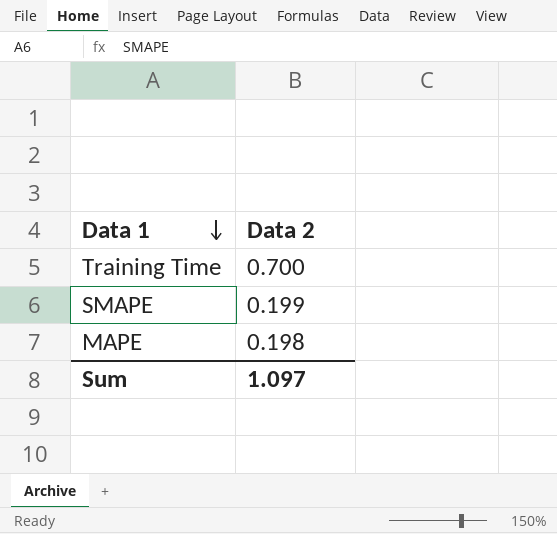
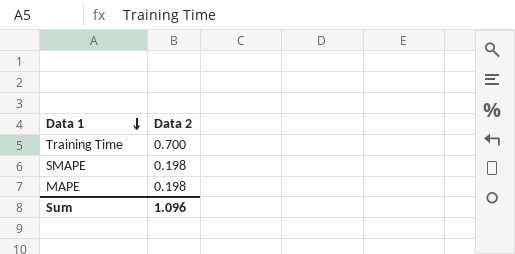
SMAPE | Data 2: 0.199 -> 0.198
Sum | Data 2: 1.097 -> 1.096

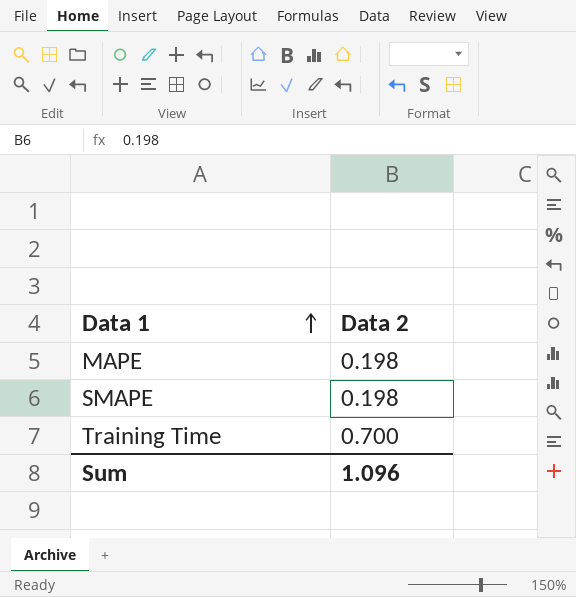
row order: Data 1 descending -> Data 1 ascending

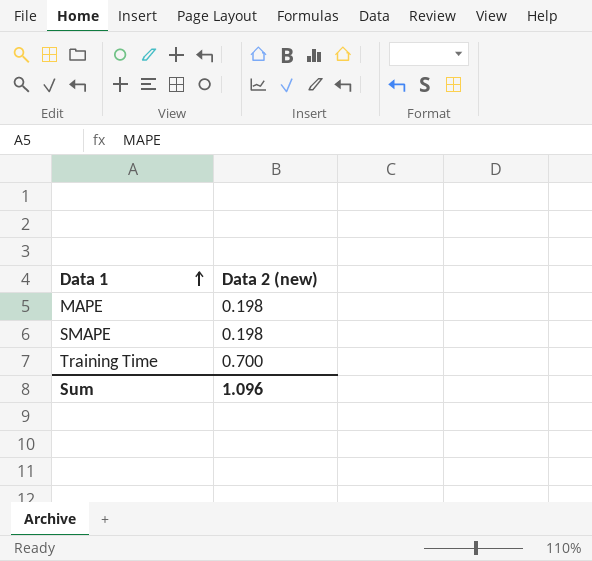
column name: Data 2 -> Data 2 (new)

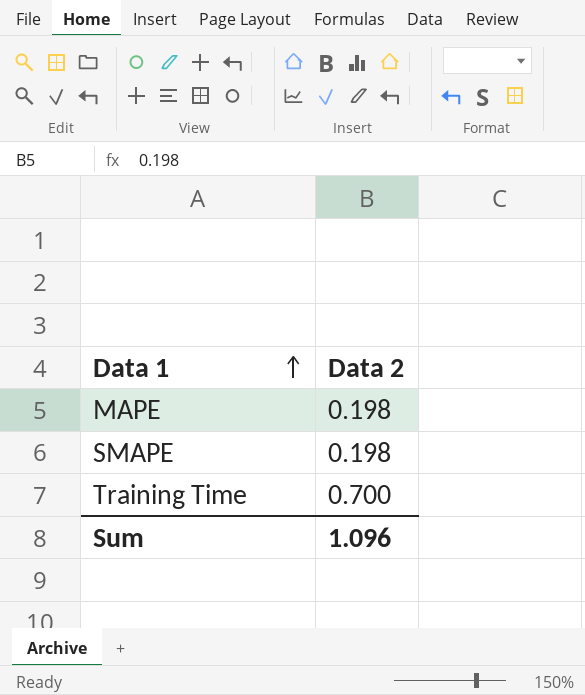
column name: Data 2 (new) -> Data 2

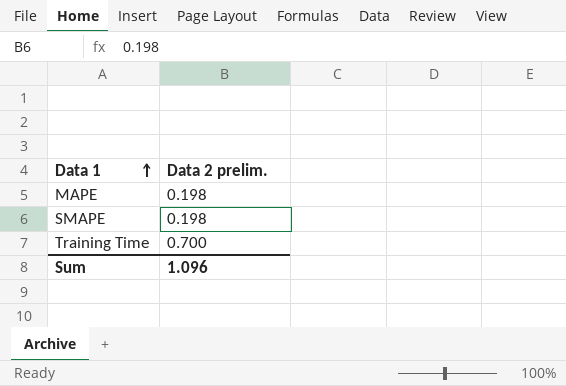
column name: Data 2 -> Data 2 prelim.

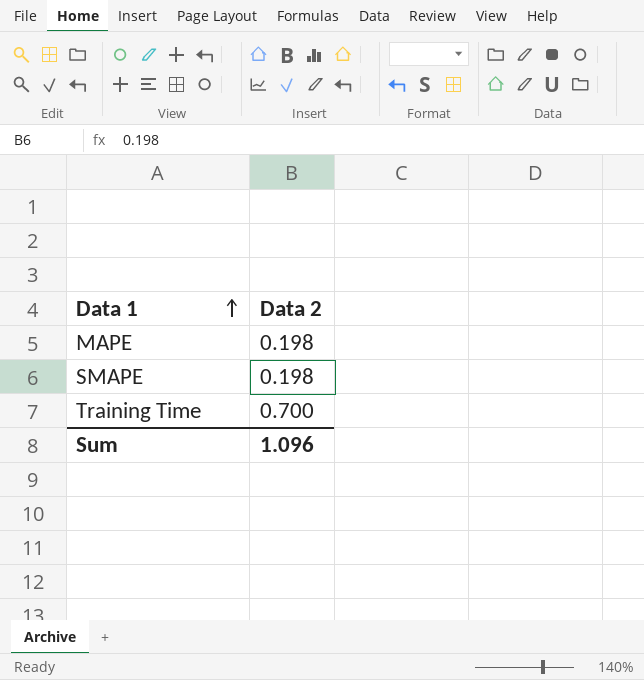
column name: Data 2 prelim. -> Data 2

